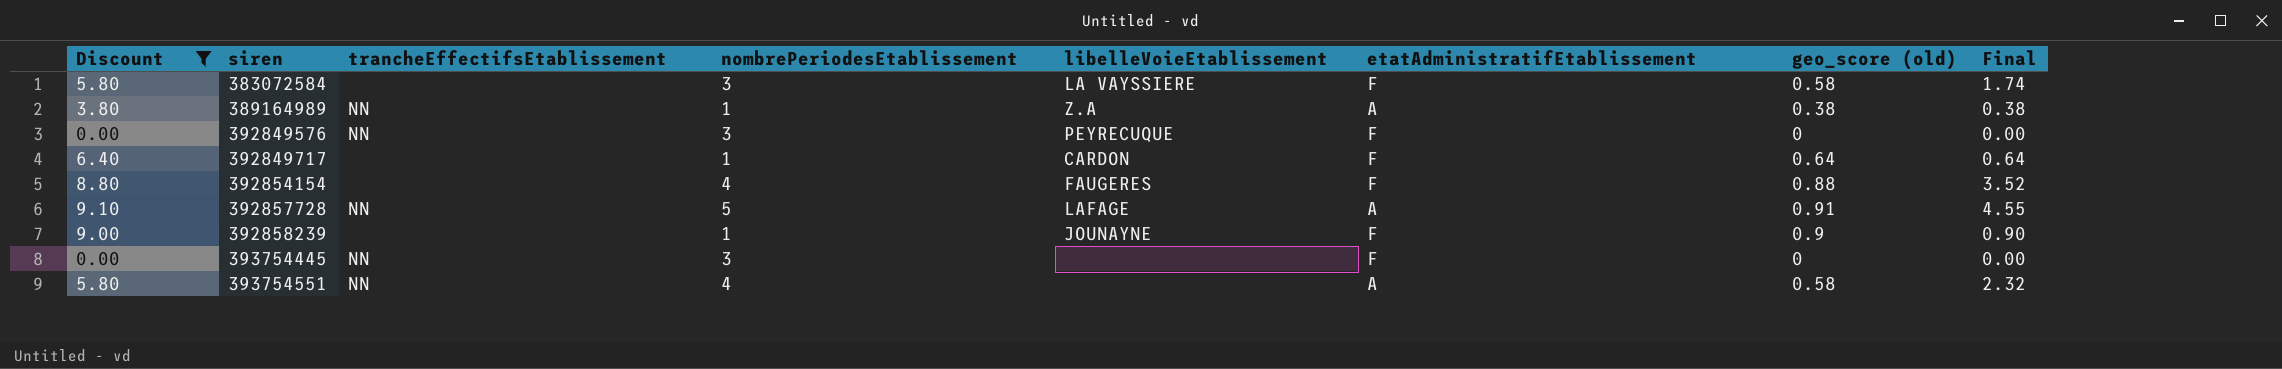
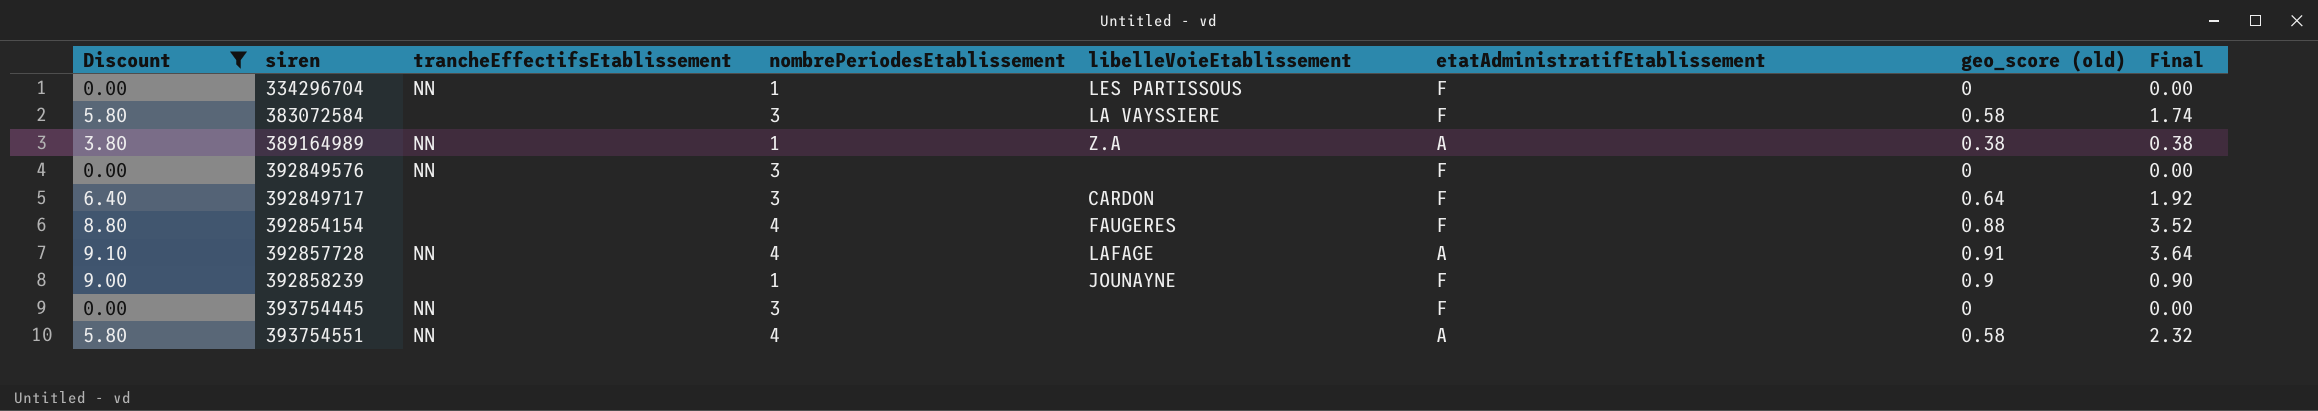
row 334296704: none -> 0.00 | NN | 1 | LES PARTISSOUS | F | 0 | 0.00
392849576 | libelleVoieEtablissement: PEYRECUQUE -> none
392849717 | nombrePeriodesEtablissement: 1 -> 3
392849717 | Final: 0.64 -> 1.92
392857728 | nombrePeriodesEtablissement: 5 -> 4
392857728 | Final: 4.55 -> 3.64

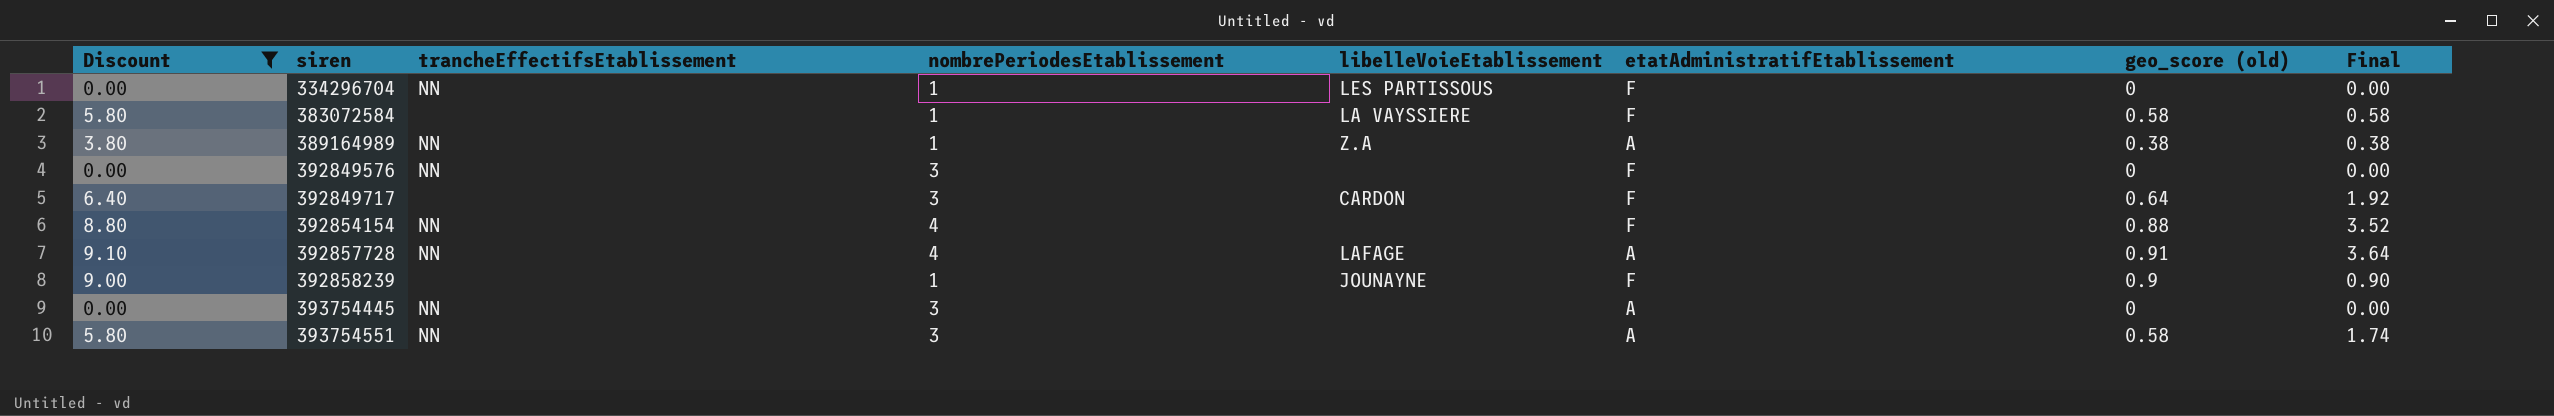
383072584 | nombrePeriodesEtablissement: 3 -> 1
383072584 | Final: 1.74 -> 0.58
392854154 | trancheEffectifsEtablissement: none -> NN
392854154 | libelleVoieEtablissement: FAUGERES -> none
393754445 | etatAdministratifEtablissement: F -> A
393754551 | nombrePeriodesEtablissement: 4 -> 3
393754551 | Final: 2.32 -> 1.74

